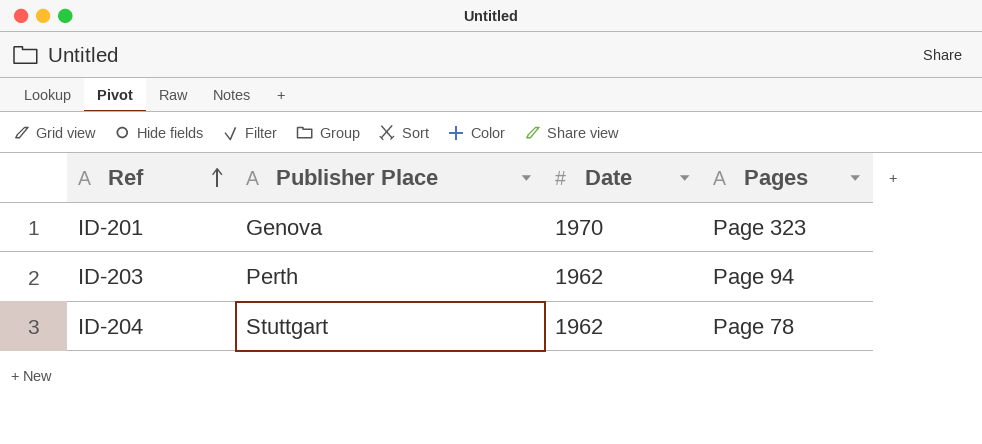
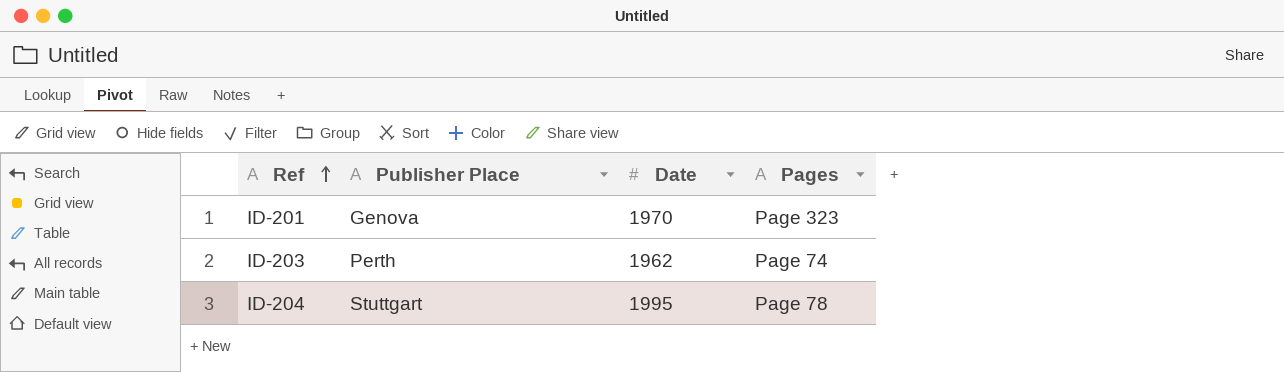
ID-203 | Pages: Page 94 -> Page 74
ID-204 | Date: 1962 -> 1995

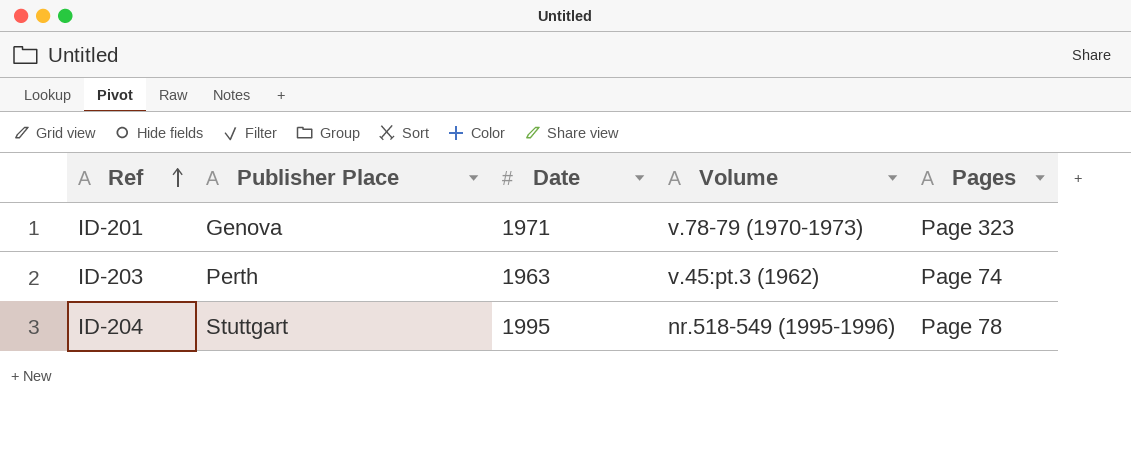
column Volume | position: none -> 4
ID-201 | Date: 1970 -> 1971
ID-203 | Date: 1962 -> 1963

